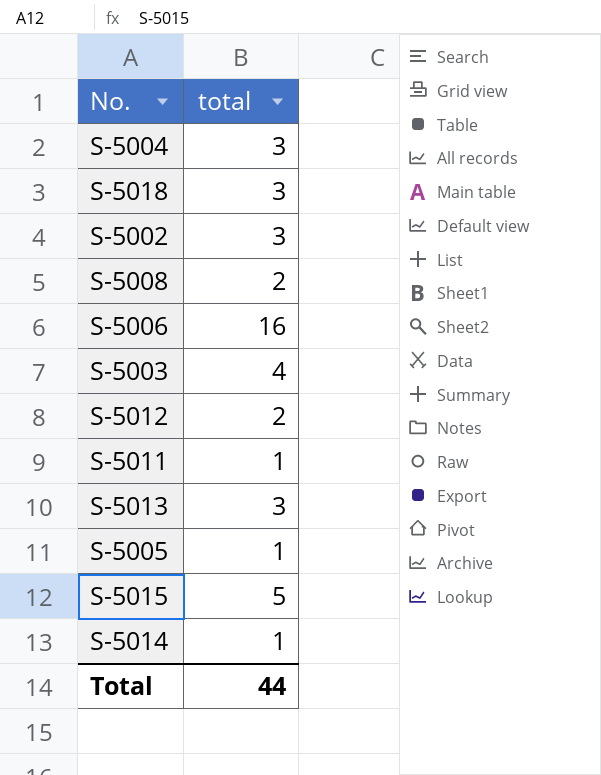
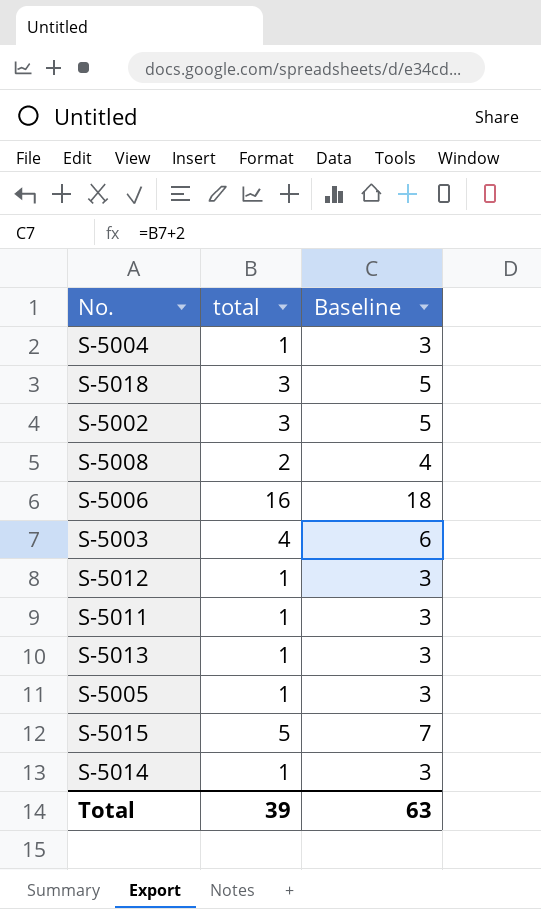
column Baseline | formula: none -> [total] + 2
S-5004 | total: 3 -> 1
S-5012 | total: 2 -> 1
S-5013 | total: 3 -> 1
Total | total: 44 -> 39

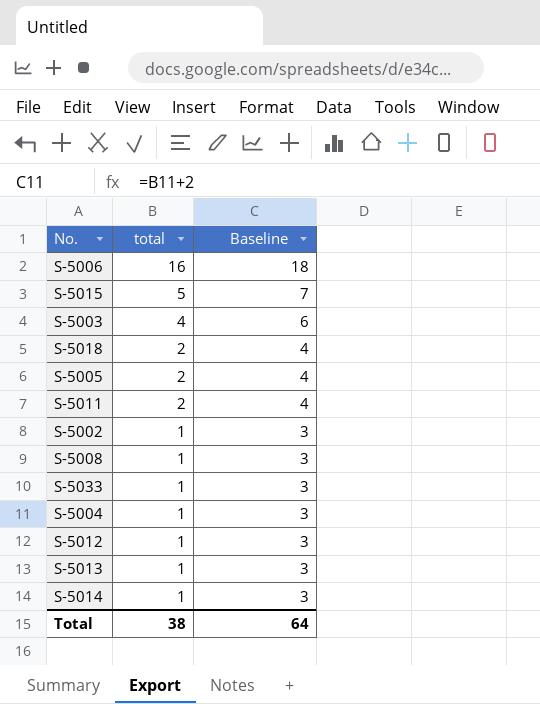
row order: none -> total descending
S-5018 | total: 3 -> 2
S-5018 | Baseline: 5 -> 4
S-5005 | total: 1 -> 2
S-5005 | Baseline: 3 -> 4
S-5011 | total: 1 -> 2
S-5011 | Baseline: 3 -> 4
S-5002 | total: 3 -> 1
S-5002 | Baseline: 5 -> 3
S-5008 | total: 2 -> 1
S-5008 | Baseline: 4 -> 3
row S-5033: none -> 1 | 3
Total | total: 39 -> 38
Total | Baseline: 63 -> 64

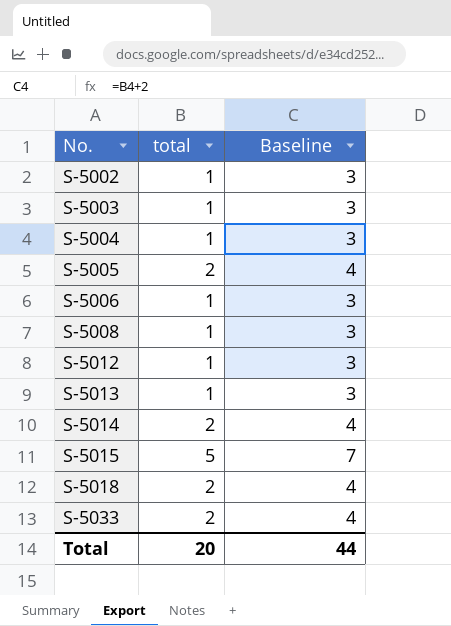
row order: total descending -> No. ascending
row S-5011: 2 | 4 -> none
S-5003 | total: 4 -> 1
S-5003 | Baseline: 6 -> 3
S-5006 | total: 16 -> 1
S-5006 | Baseline: 18 -> 3
S-5014 | total: 1 -> 2
S-5014 | Baseline: 3 -> 4
S-5033 | total: 1 -> 2
S-5033 | Baseline: 3 -> 4
Total | total: 38 -> 20
Total | Baseline: 64 -> 44

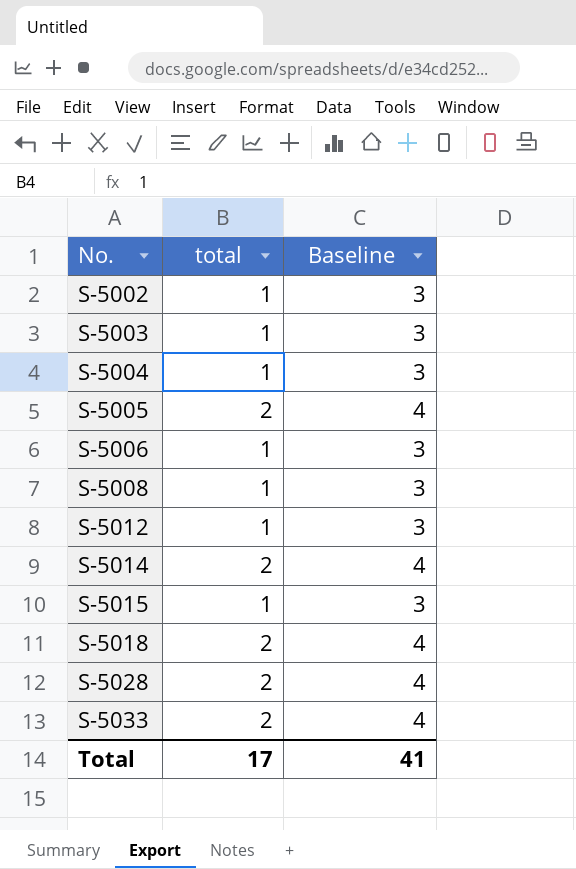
row S-5013: 1 | 3 -> none
S-5015 | total: 5 -> 1
S-5015 | Baseline: 7 -> 3
row S-5028: none -> 2 | 4
Total | total: 20 -> 17
Total | Baseline: 44 -> 41

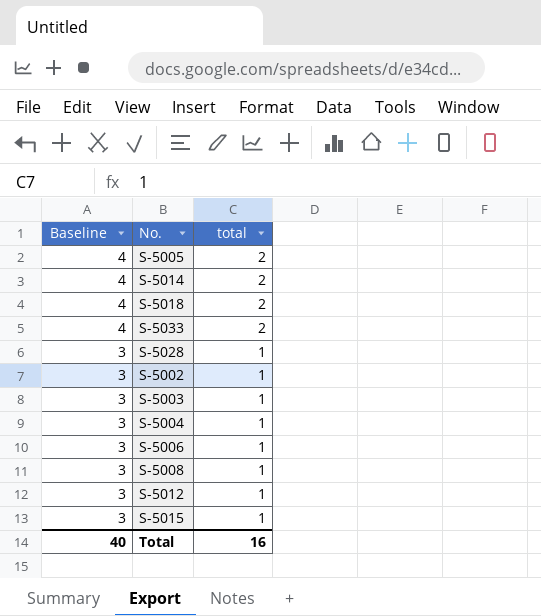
row order: No. ascending -> Baseline descending
column Baseline | position: 3 -> 1
S-5028 | Baseline: 4 -> 3
S-5028 | total: 2 -> 1
Total | Baseline: 41 -> 40
Total | total: 17 -> 16

